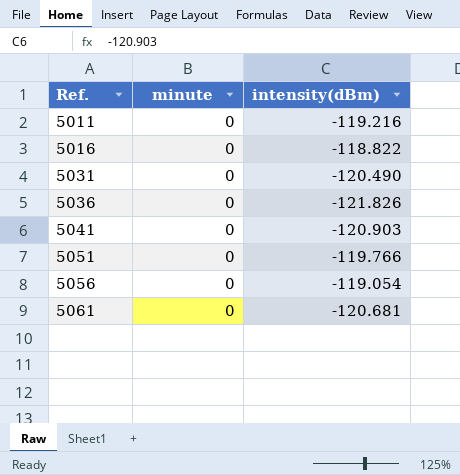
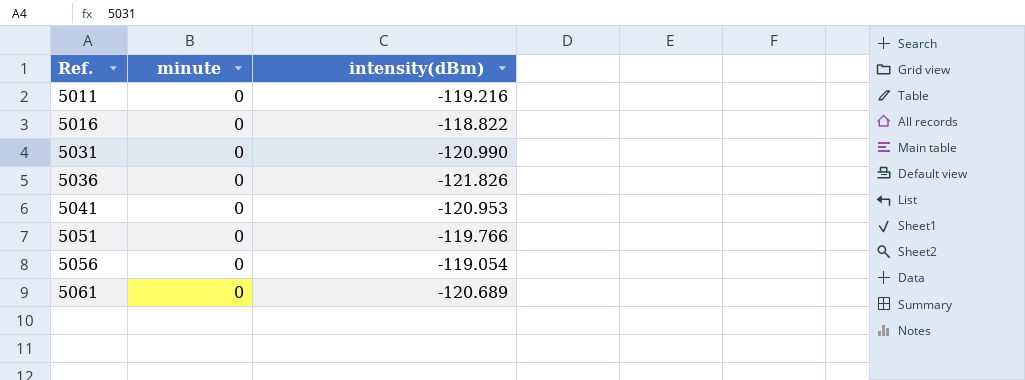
5031 | intensity(dBm): -120.490 -> -120.990
5041 | intensity(dBm): -120.903 -> -120.953
5061 | intensity(dBm): -120.681 -> -120.689

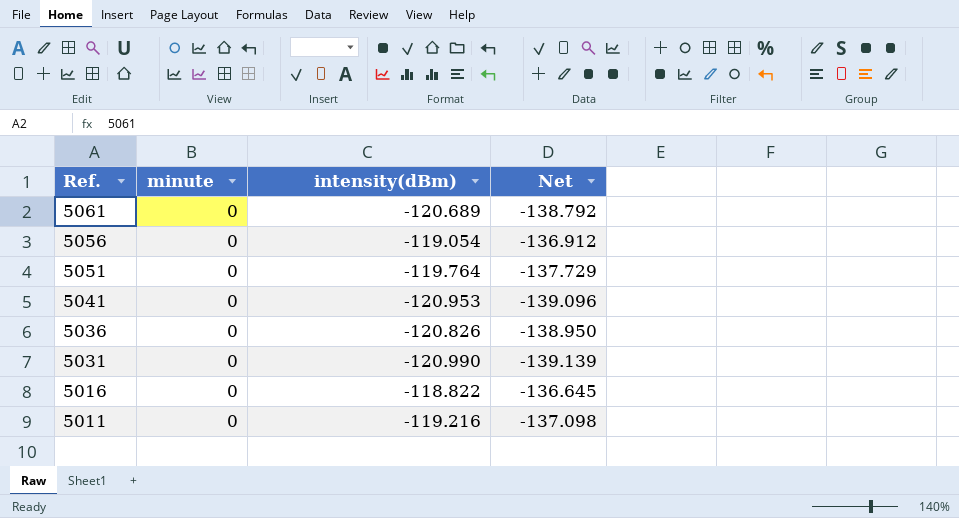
row order: Ref. ascending -> Ref. descending
column Net | formula: none -> [intensity(dBm)] * 1.15
5051 | intensity(dBm): -119.766 -> -119.764
5036 | intensity(dBm): -121.826 -> -120.826

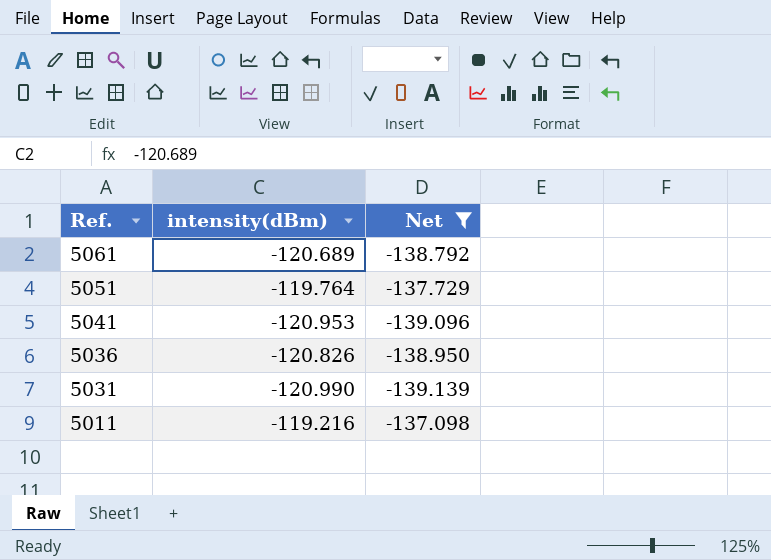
filter: none -> Net <= -137.098
column minute | position: 2 -> none

